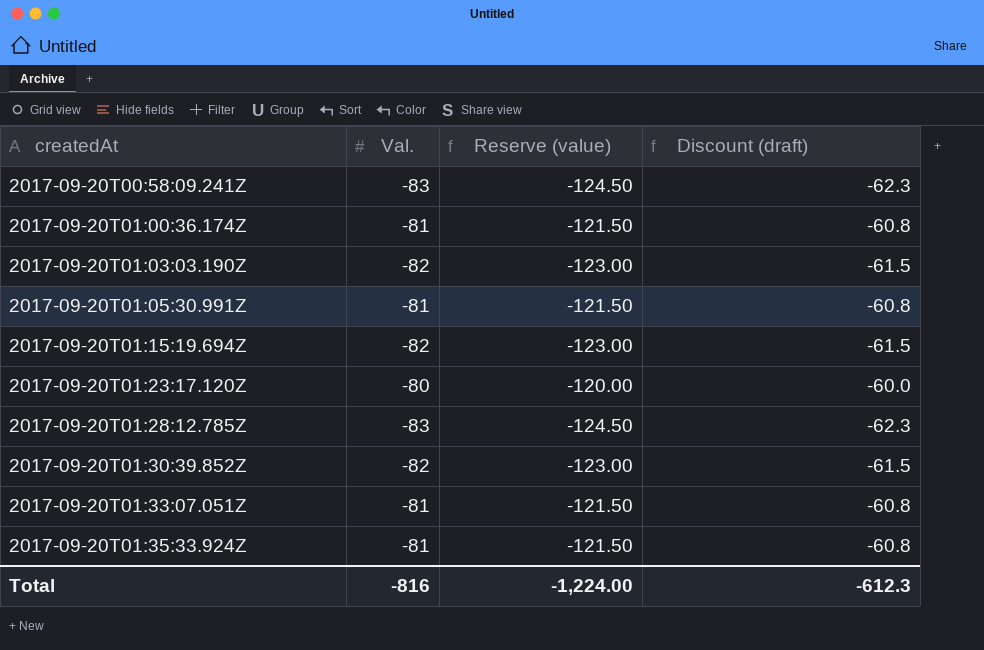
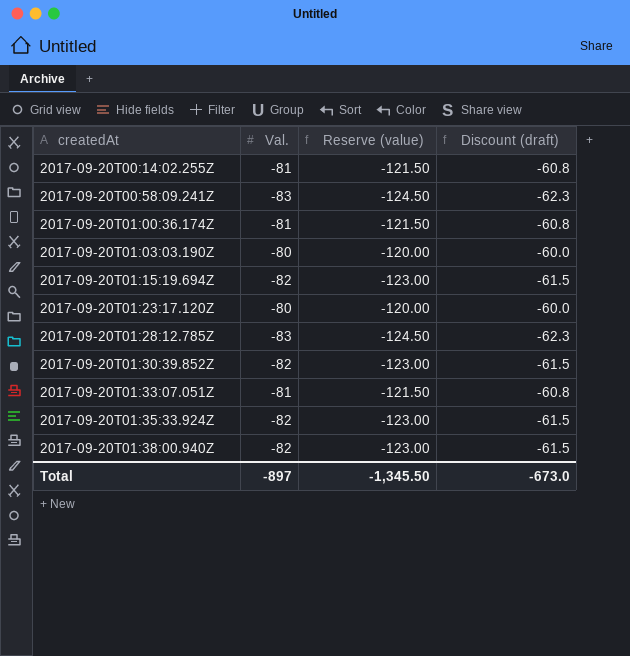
row 2017-09-20T01:05:30.991Z: -81 | -121.50 | -60.8 -> none
row 2017-09-20T00:14:02.255Z: none -> -81 | -121.50 | -60.8
2017-09-20T01:03:03.190Z | Val.: -82 -> -80
2017-09-20T01:03:03.190Z | Reserve (value): -123.00 -> -120.00
2017-09-20T01:03:03.190Z | Discount (draft): -61.5 -> -60.0
2017-09-20T01:35:33.924Z | Val.: -81 -> -82
2017-09-20T01:35:33.924Z | Reserve (value): -121.50 -> -123.00
2017-09-20T01:35:33.924Z | Discount (draft): -60.8 -> -61.5
row 2017-09-20T01:38:00.940Z: none -> -82 | -123.00 | -61.5
Total | Val.: -816 -> -897
Total | Reserve (value): -1,224.00 -> -1,345.50
Total | Discount (draft): -612.3 -> -673.0

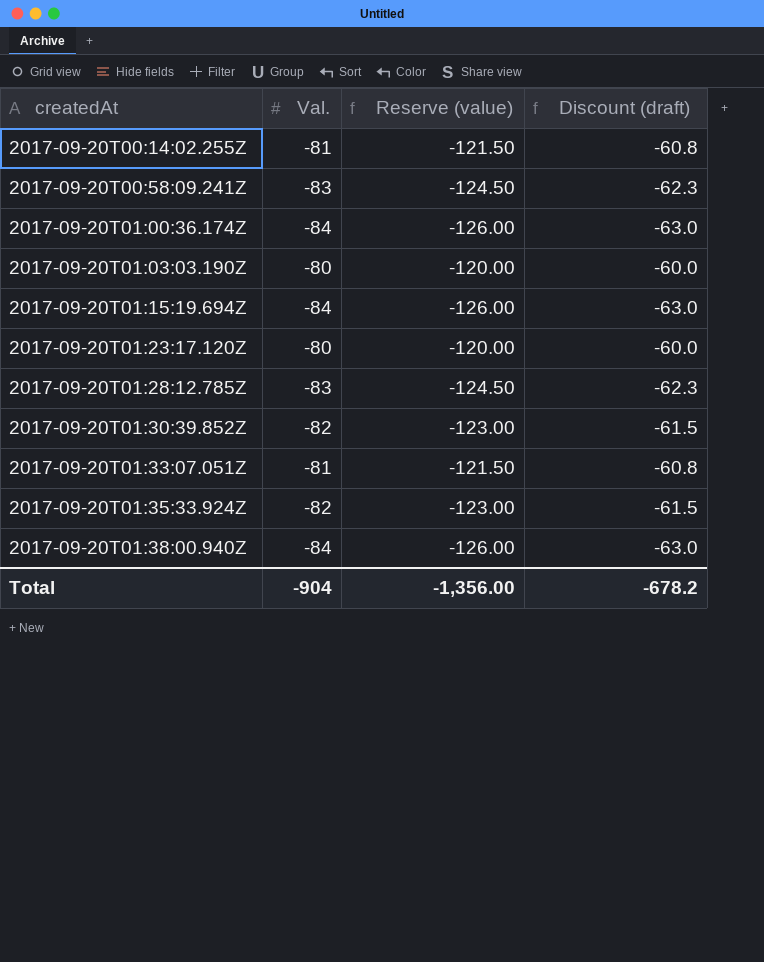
2017-09-20T01:00:36.174Z | Val.: -81 -> -84
2017-09-20T01:00:36.174Z | Reserve (value): -121.50 -> -126.00
2017-09-20T01:00:36.174Z | Discount (draft): -60.8 -> -63.0
2017-09-20T01:15:19.694Z | Val.: -82 -> -84
2017-09-20T01:15:19.694Z | Reserve (value): -123.00 -> -126.00
2017-09-20T01:15:19.694Z | Discount (draft): -61.5 -> -63.0
2017-09-20T01:38:00.940Z | Val.: -82 -> -84
2017-09-20T01:38:00.940Z | Reserve (value): -123.00 -> -126.00
2017-09-20T01:38:00.940Z | Discount (draft): -61.5 -> -63.0
Total | Val.: -897 -> -904
Total | Reserve (value): -1,345.50 -> -1,356.00
Total | Discount (draft): -673.0 -> -678.2

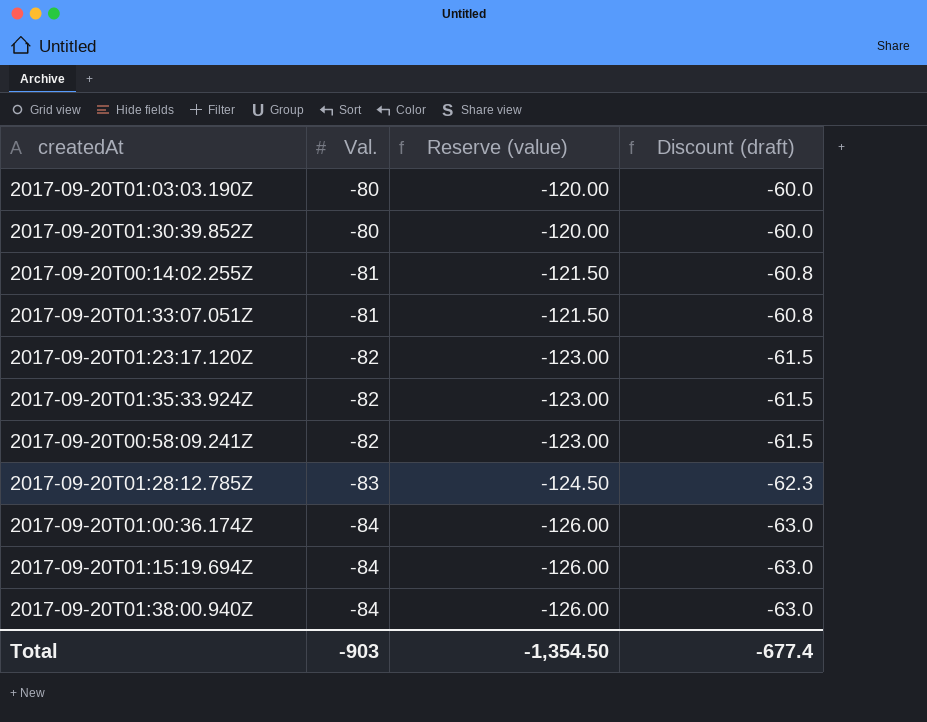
row order: createdAt ascending -> Val. descending
2017-09-20T01:30:39.852Z | Val.: -82 -> -80
2017-09-20T01:30:39.852Z | Reserve (value): -123.00 -> -120.00
2017-09-20T01:30:39.852Z | Discount (draft): -61.5 -> -60.0
2017-09-20T01:23:17.120Z | Val.: -80 -> -82
2017-09-20T01:23:17.120Z | Reserve (value): -120.00 -> -123.00
2017-09-20T01:23:17.120Z | Discount (draft): -60.0 -> -61.5
2017-09-20T00:58:09.241Z | Val.: -83 -> -82
2017-09-20T00:58:09.241Z | Reserve (value): -124.50 -> -123.00
2017-09-20T00:58:09.241Z | Discount (draft): -62.3 -> -61.5
Total | Val.: -904 -> -903
Total | Reserve (value): -1,356.00 -> -1,354.50
Total | Discount (draft): -678.2 -> -677.4

